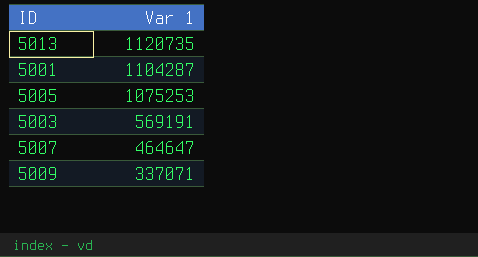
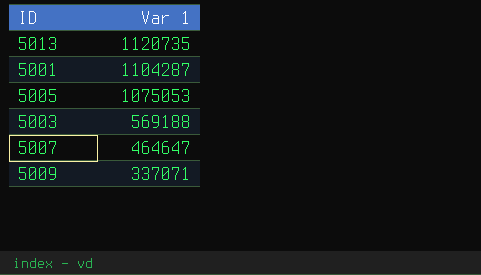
5005 | Var 1: 1075253 -> 1075053
5003 | Var 1: 569191 -> 569188

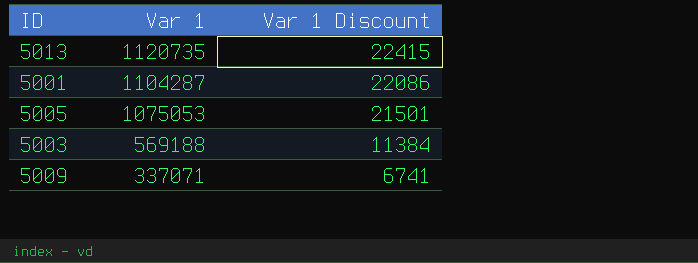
column Var 1 Discount | formula: none -> [Var 1] * 0.02
row 5007: 464647 -> none

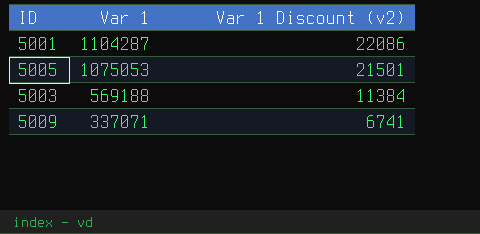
column name: Var 1 Discount -> Var 1 Discount (v2)
row 5013: 1120735 | 22415 -> none

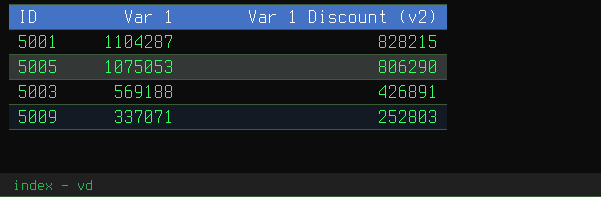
column Var 1 Discount (v2) | formula: [Var 1] * 0.02 -> [Var 1] * 0.75

